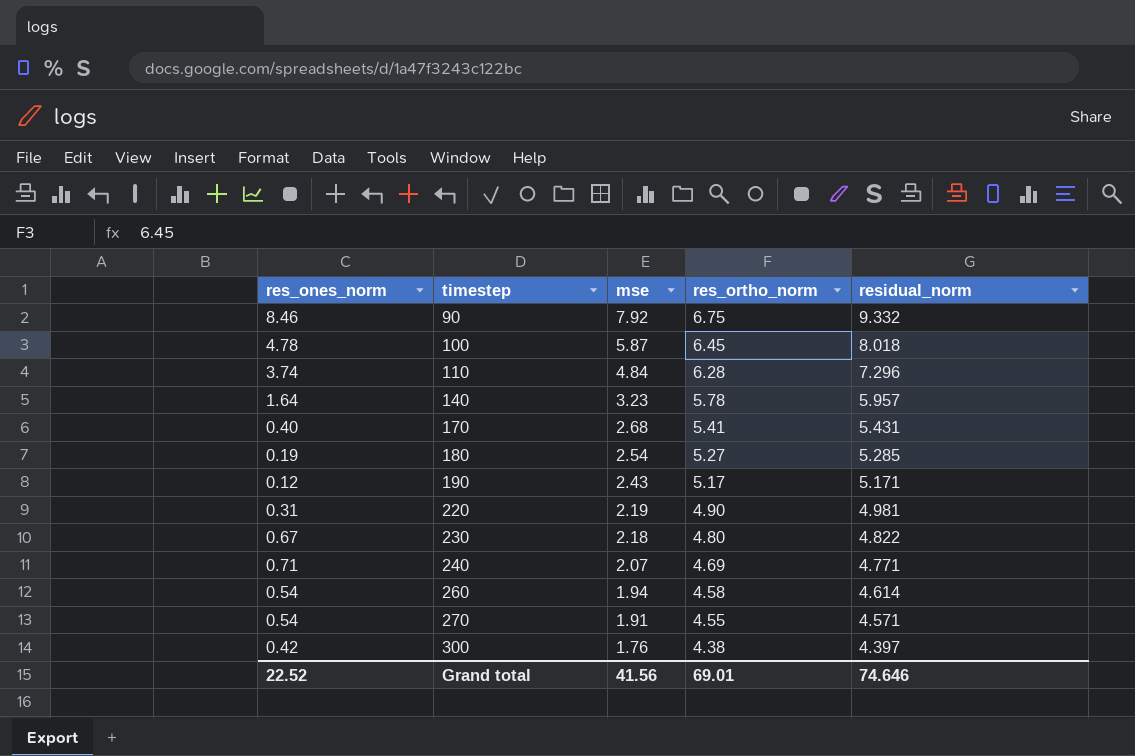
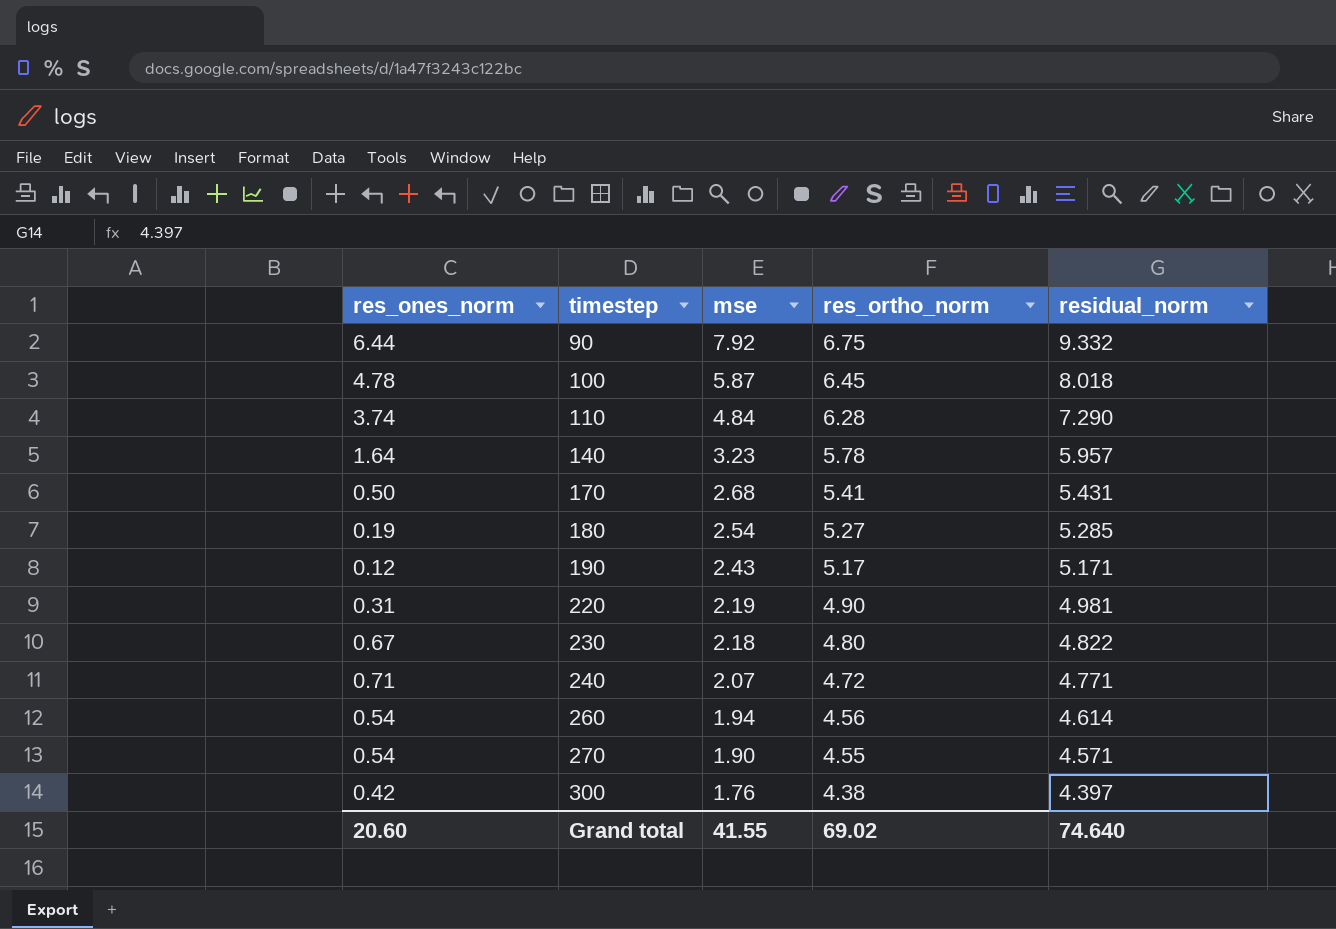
90 | res_ones_norm: 8.46 -> 6.44
110 | residual_norm: 7.296 -> 7.290
170 | res_ones_norm: 0.40 -> 0.50
240 | res_ortho_norm: 4.69 -> 4.72
260 | res_ortho_norm: 4.58 -> 4.56
270 | mse: 1.91 -> 1.90
Grand total | res_ones_norm: 22.52 -> 20.60
Grand total | mse: 41.56 -> 41.55
Grand total | res_ortho_norm: 69.01 -> 69.02
Grand total | residual_norm: 74.646 -> 74.640

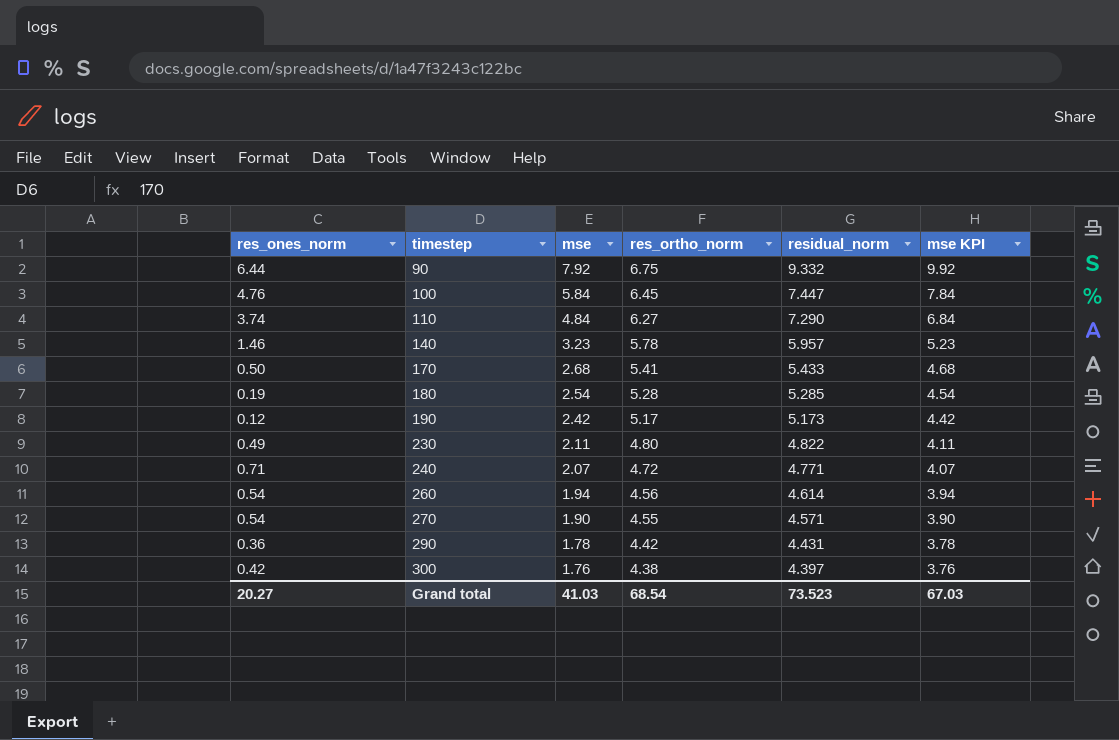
column mse KPI | formula: none -> [mse] + 2
row 220: 0.31 | 2.19 | 4.90 | 4.981 -> none
100 | res_ones_norm: 4.78 -> 4.76
100 | mse: 5.87 -> 5.84
100 | residual_norm: 8.018 -> 7.447
110 | res_ortho_norm: 6.28 -> 6.27
140 | res_ones_norm: 1.64 -> 1.46
170 | residual_norm: 5.431 -> 5.433
180 | res_ortho_norm: 5.27 -> 5.28
190 | mse: 2.43 -> 2.42
190 | residual_norm: 5.171 -> 5.173
230 | res_ones_norm: 0.67 -> 0.49
230 | mse: 2.18 -> 2.11
row 290: none -> 0.36 | 1.78 | 4.42 | 4.431 | 3.78
Grand total | res_ones_norm: 20.60 -> 20.27
Grand total | mse: 41.55 -> 41.03
Grand total | res_ortho_norm: 69.02 -> 68.54
Grand total | residual_norm: 74.640 -> 73.523

